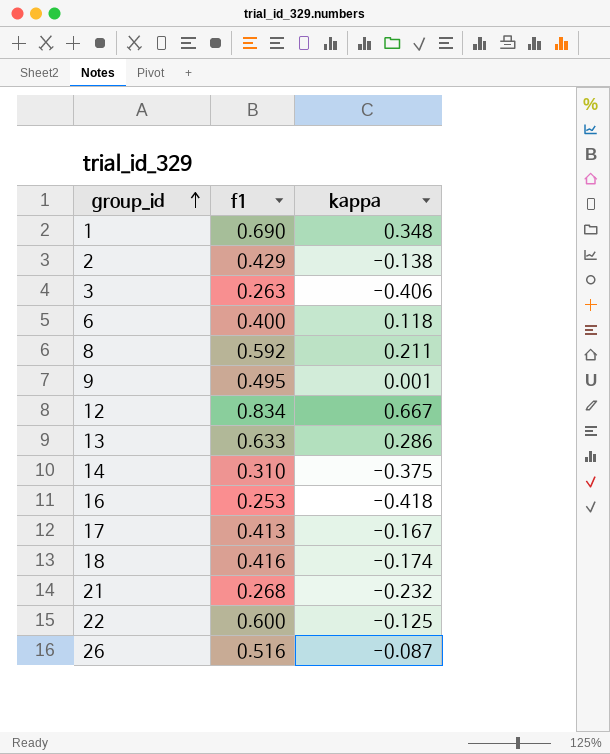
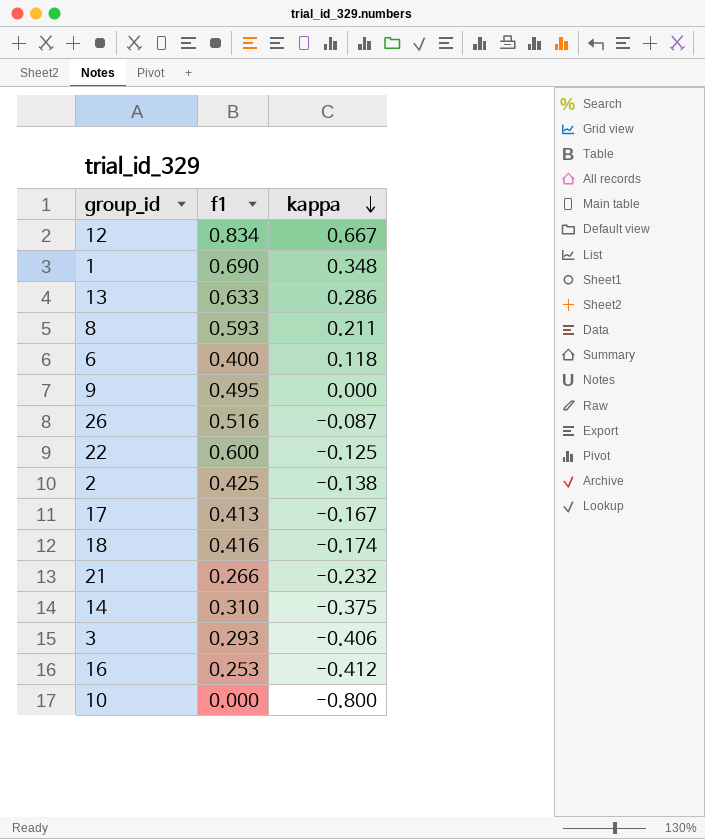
row order: group_id ascending -> kappa descending
8 | f1: 0.592 -> 0.593
9 | kappa: 0.001 -> 0.000
2 | f1: 0.429 -> 0.425
21 | f1: 0.268 -> 0.266
3 | f1: 0.263 -> 0.293
16 | kappa: -0.418 -> -0.412
row 10: none -> 0.000 | -0.800

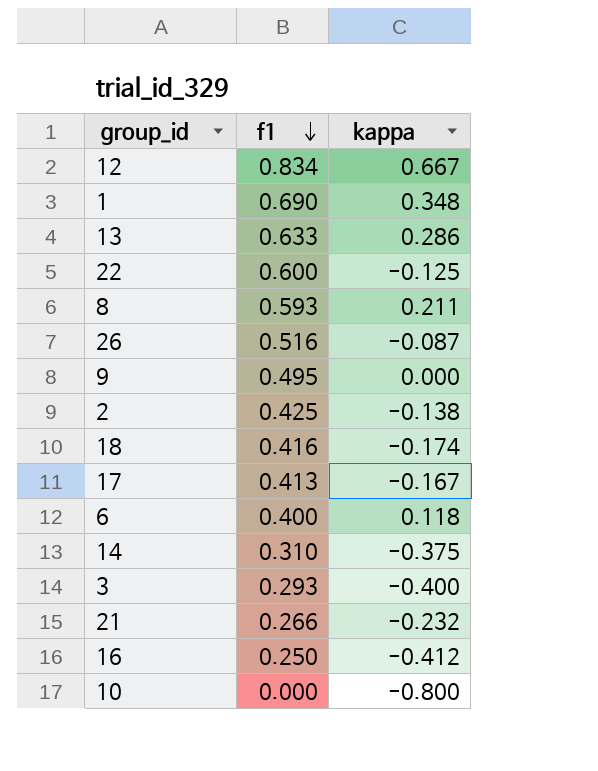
row order: kappa descending -> f1 descending
3 | kappa: -0.406 -> -0.400
16 | f1: 0.253 -> 0.250

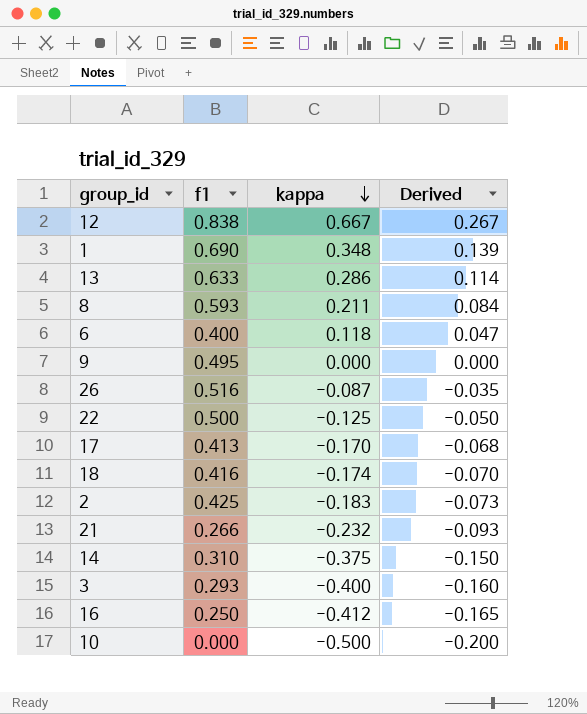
row order: f1 descending -> kappa descending
column Derived | formula: none -> [kappa] * 0.4
12 | f1: 0.834 -> 0.838
22 | f1: 0.600 -> 0.500
17 | kappa: -0.167 -> -0.170
2 | kappa: -0.138 -> -0.183
10 | kappa: -0.800 -> -0.500

